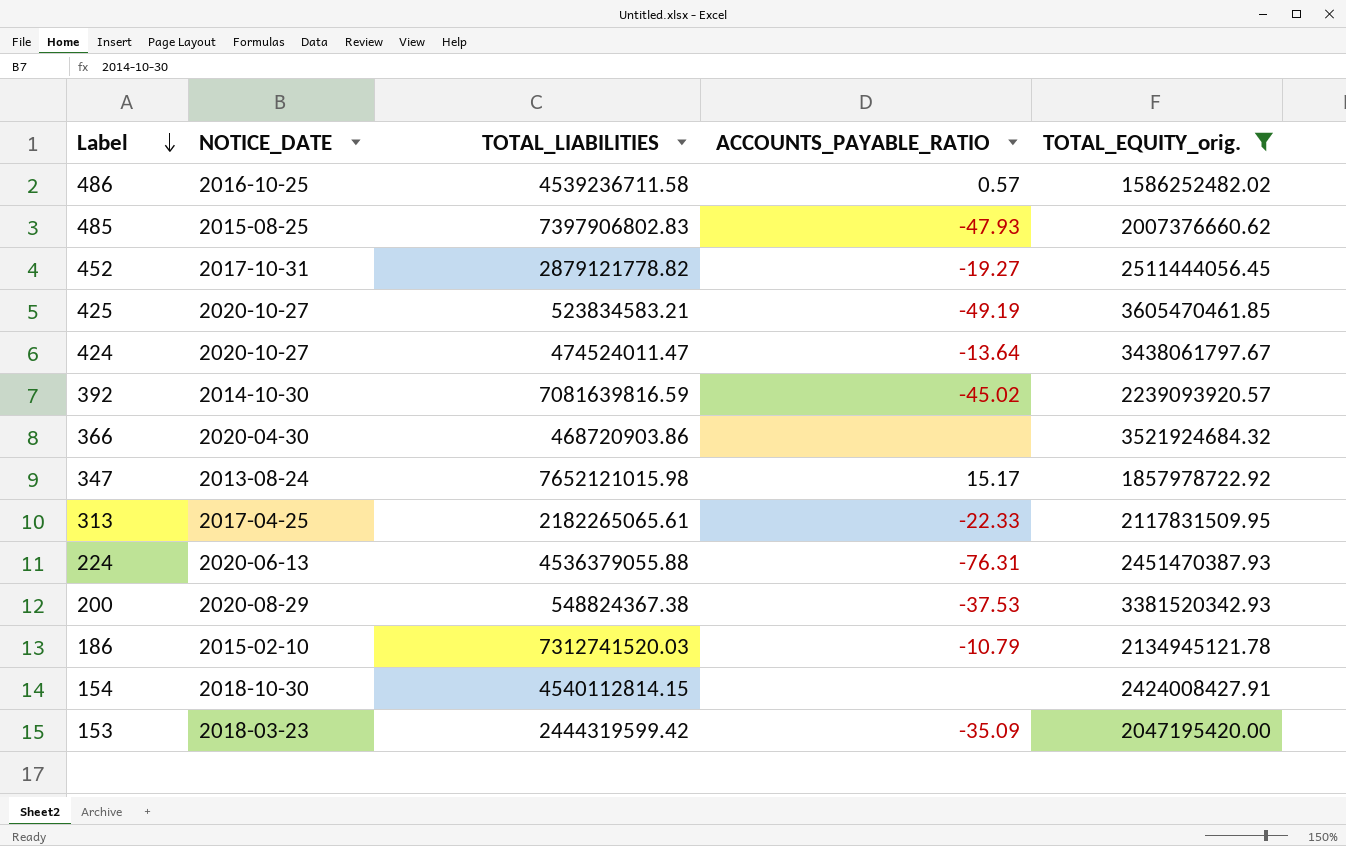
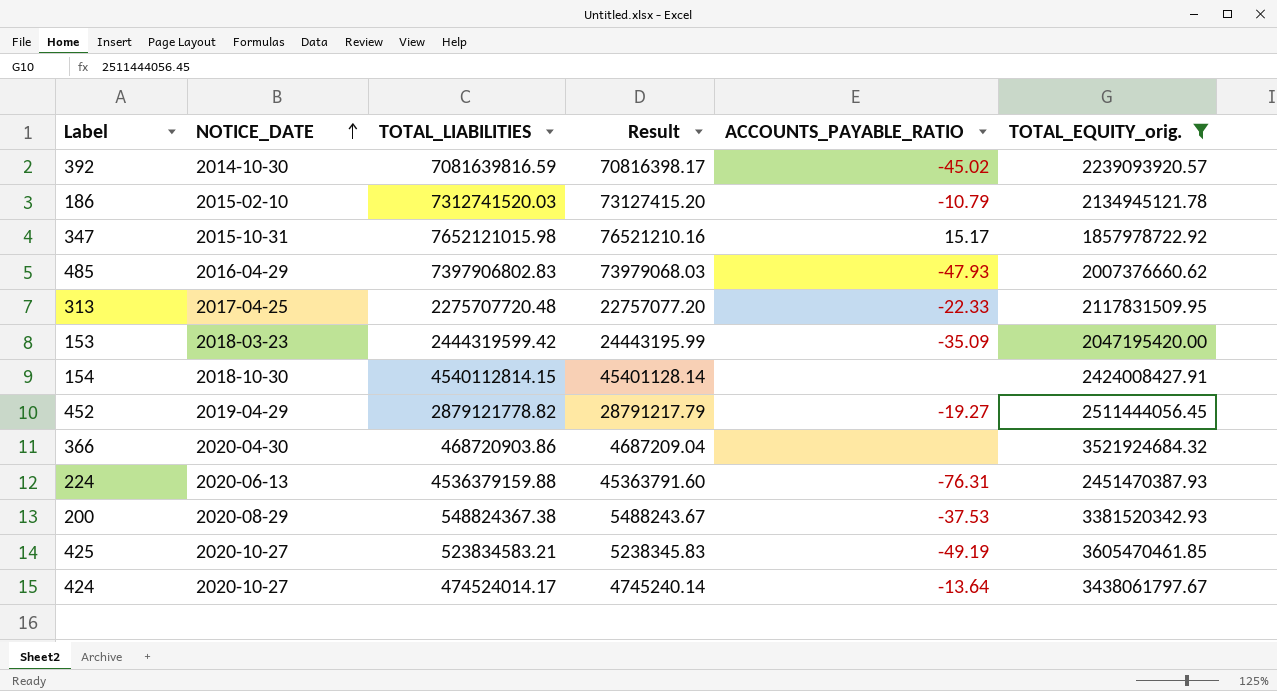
row order: Label descending -> NOTICE_DATE ascending
column Result | formula: none -> [TOTAL_LIABILITIES] * 0.01
row 486: 2016-10-25 | 4539236711.58 | 0.57 | 1586252482.02 -> none
347 | NOTICE_DATE: 2013-08-24 -> 2015-10-31
485 | NOTICE_DATE: 2015-08-25 -> 2016-04-29
313 | TOTAL_LIABILITIES: 2182265065.61 -> 2275707720.48
452 | NOTICE_DATE: 2017-10-31 -> 2019-04-29
224 | TOTAL_LIABILITIES: 4536379055.88 -> 4536379159.88
424 | TOTAL_LIABILITIES: 474524011.47 -> 474524014.17

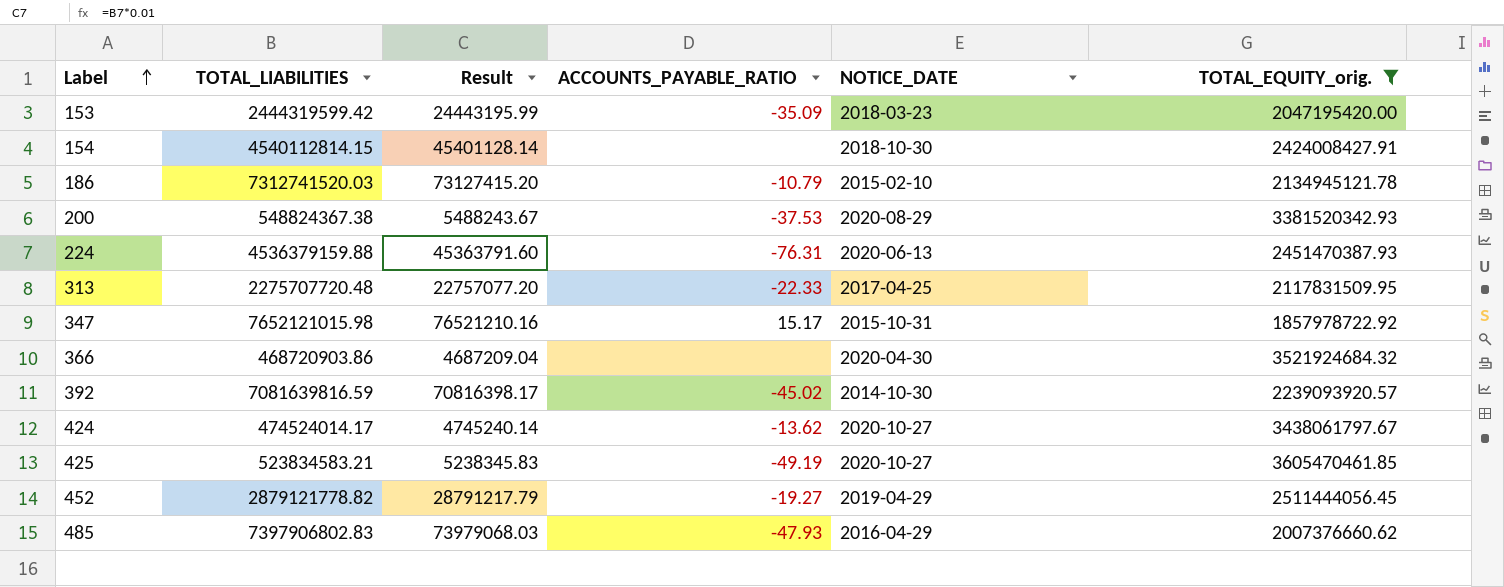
row order: NOTICE_DATE ascending -> Label ascending
column NOTICE_DATE | position: 2 -> 5
424 | ACCOUNTS_PAYABLE_RATIO: -13.64 -> -13.62

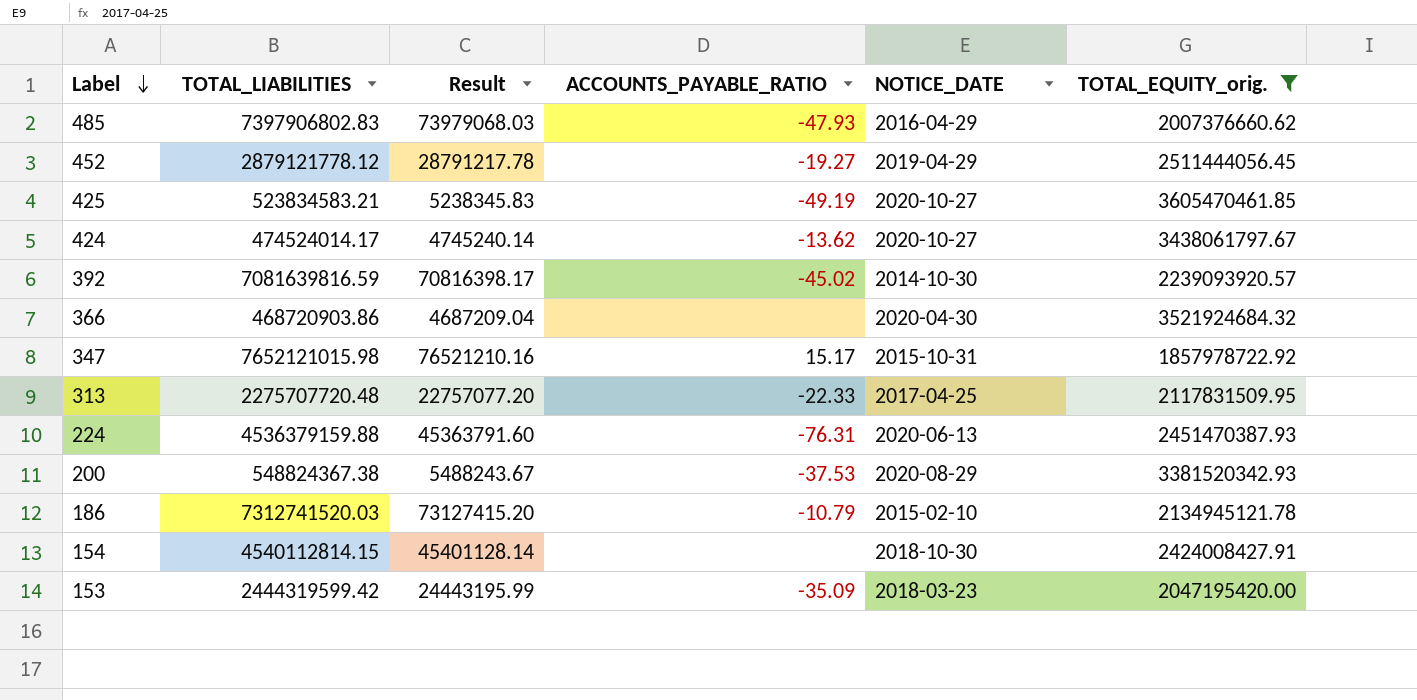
row order: Label ascending -> Label descending
452 | TOTAL_LIABILITIES: 2879121778.82 -> 2879121778.12
452 | Result: 28791217.79 -> 28791217.78

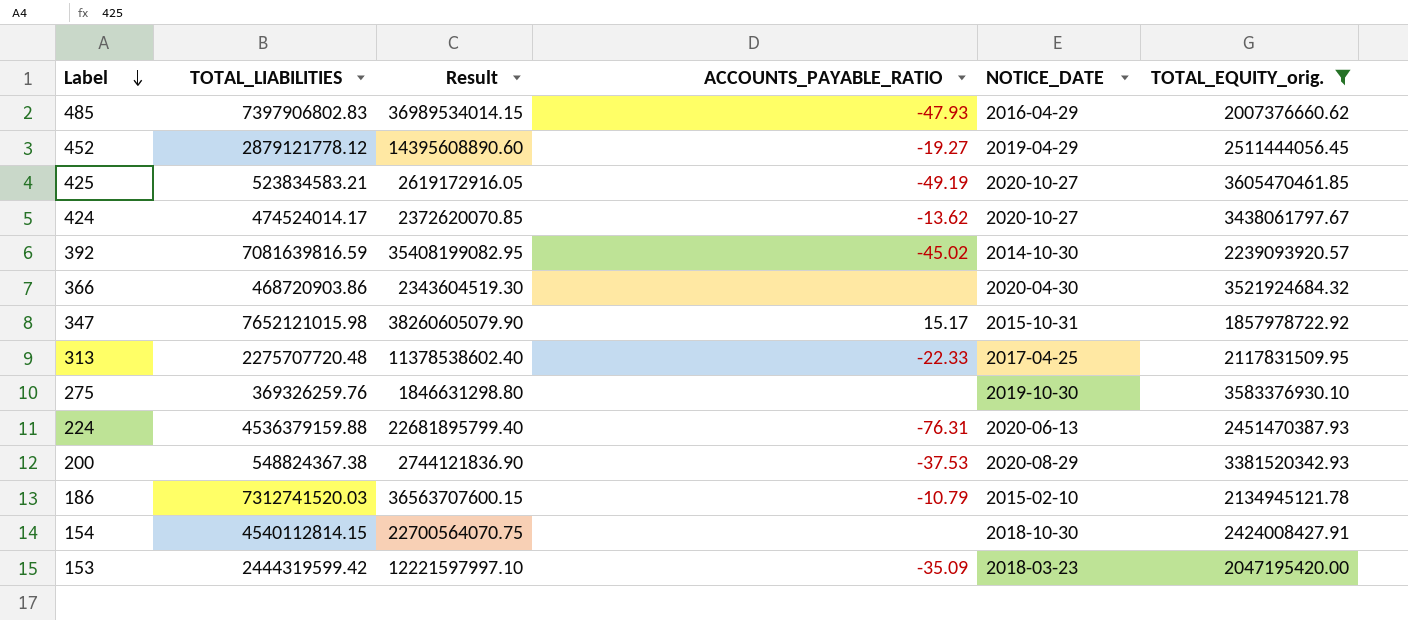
column Result | formula: [TOTAL_LIABILITIES] * 0.01 -> [TOTAL_LIABILITIES] * 5
row 275: none -> 369326259.76 | 1846631298.80 | none | 2019-10-30 | 3583376930.10

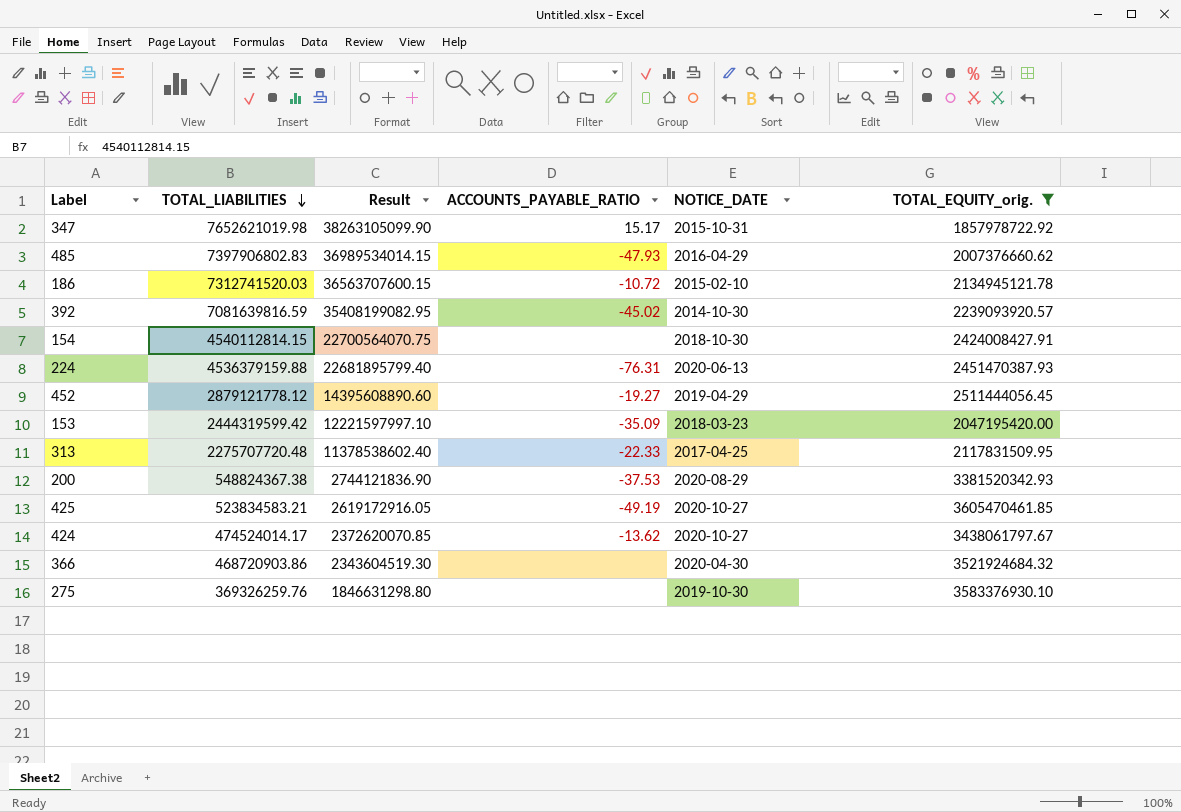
row order: Label descending -> TOTAL_LIABILITIES descending
347 | TOTAL_LIABILITIES: 7652121015.98 -> 7652621019.98
347 | Result: 38260605079.90 -> 38263105099.90
186 | ACCOUNTS_PAYABLE_RATIO: -10.79 -> -10.72

